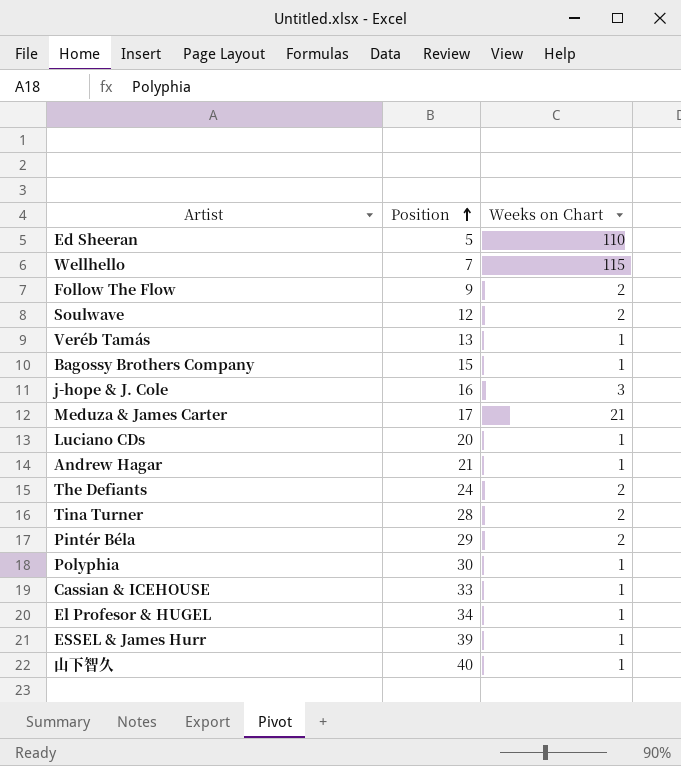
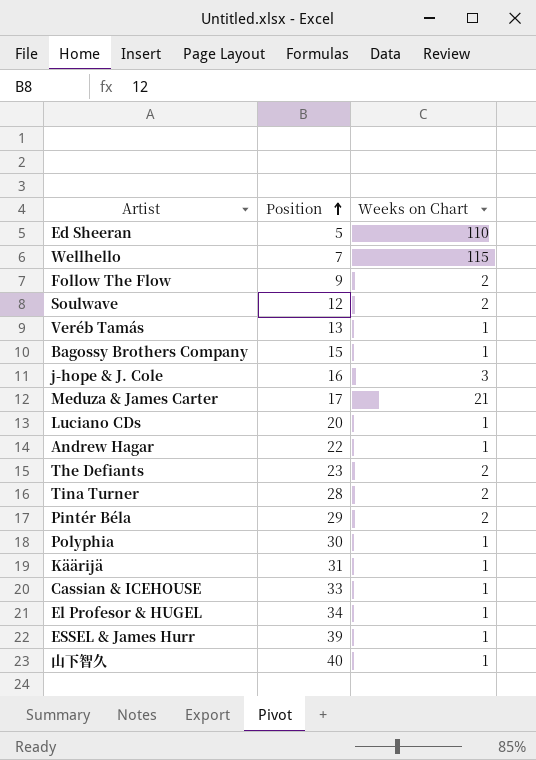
Andrew Hagar | Position: 21 -> 22
The Defiants | Position: 24 -> 23
row Käärijä: none -> 31 | 1

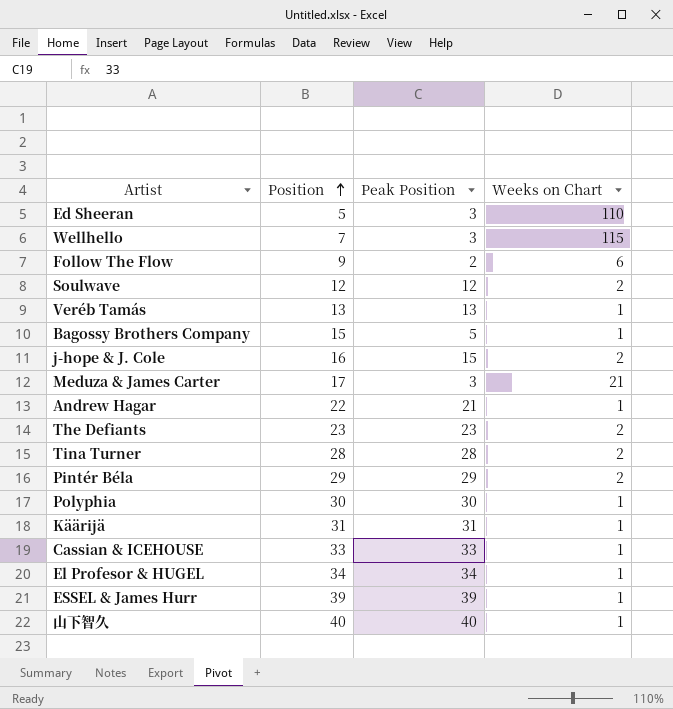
column Peak Position | position: none -> 3
row Luciano CDs: 20 | 1 -> none
Follow The Flow | Weeks on Chart: 2 -> 6
j-hope & J. Cole | Weeks on Chart: 3 -> 2

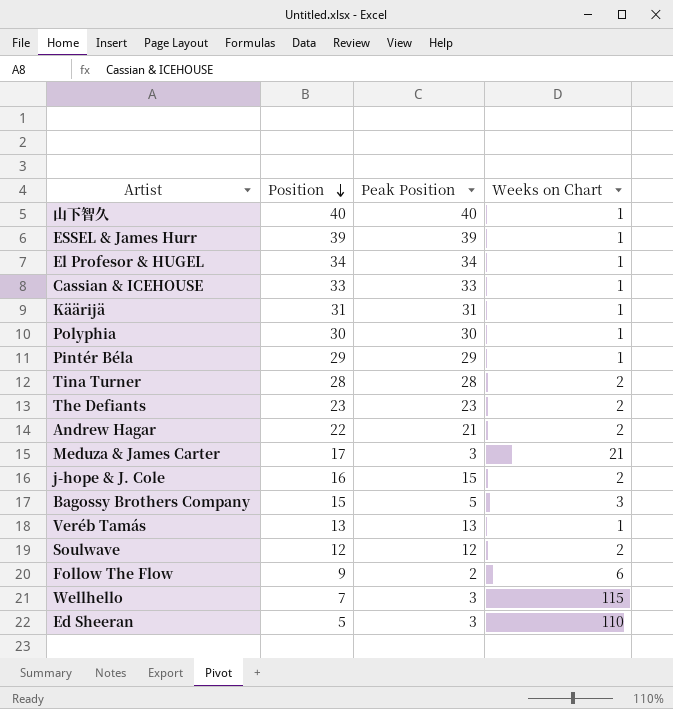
row order: Position ascending -> Position descending
Pintér Béla | Weeks on Chart: 2 -> 1
Andrew Hagar | Weeks on Chart: 1 -> 2
Bagossy Brothers Company | Weeks on Chart: 1 -> 3

